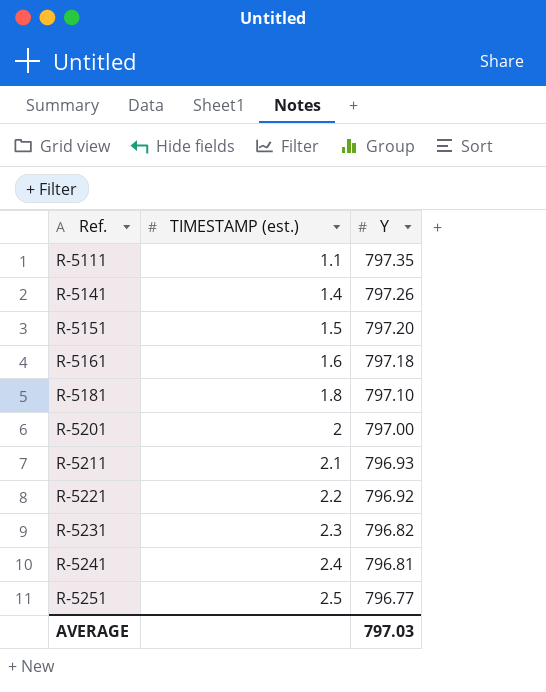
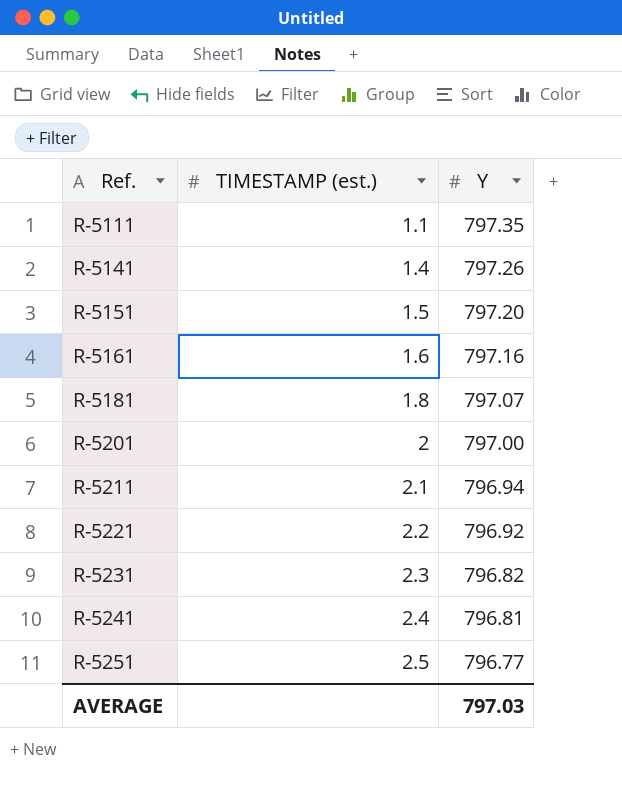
R-5161 | Y: 797.18 -> 797.16
R-5181 | Y: 797.10 -> 797.07
R-5211 | Y: 796.93 -> 796.94

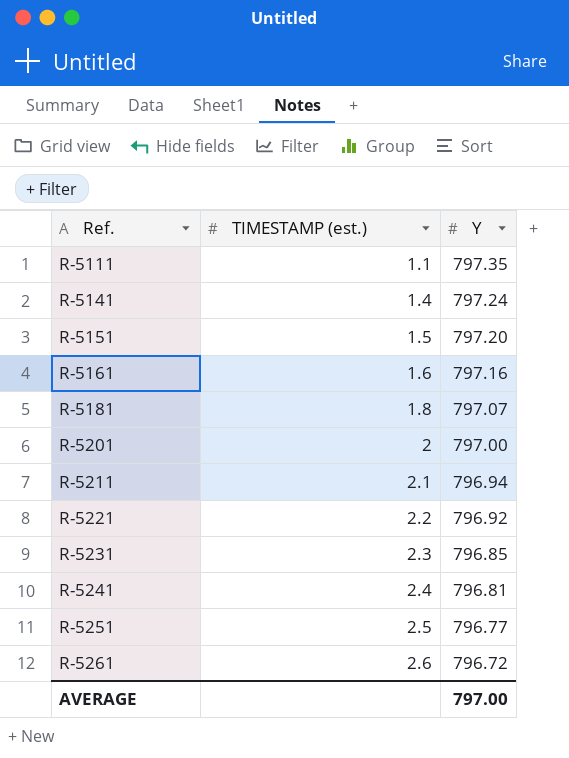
R-5141 | Y: 797.26 -> 797.24
R-5231 | Y: 796.82 -> 796.85
row R-5261: none -> 2.6 | 796.72
AVERAGE | Y: 797.03 -> 797.00

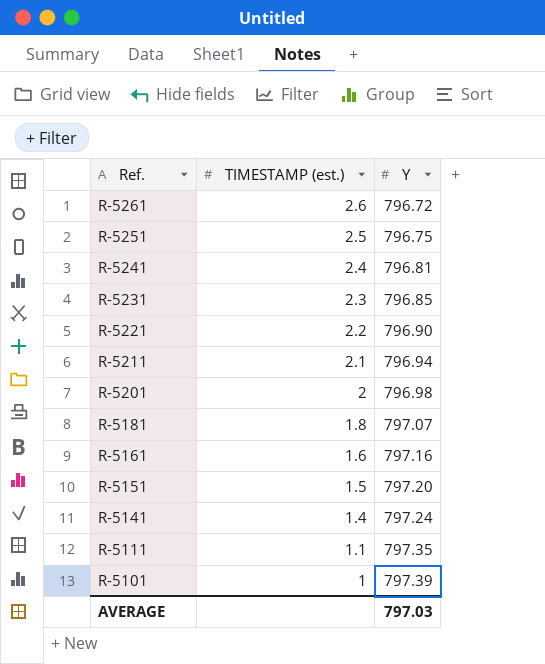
row order: Ref. ascending -> Ref. descending
R-5251 | Y: 796.77 -> 796.75
R-5221 | Y: 796.92 -> 796.90
R-5201 | Y: 797.00 -> 796.98
row R-5101: none -> 1 | 797.39
AVERAGE | Y: 797.00 -> 797.03

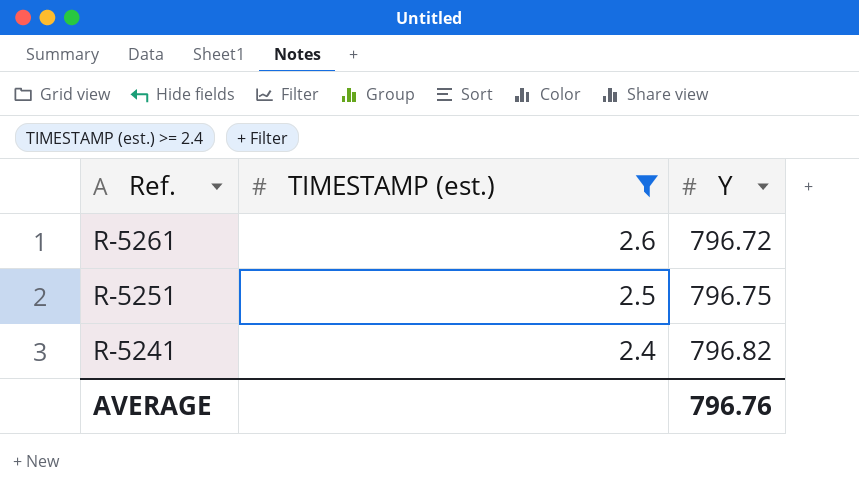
filter: none -> TIMESTAMP (est.) >= 2.4
R-5241 | Y: 796.81 -> 796.82
AVERAGE | Y: 797.03 -> 796.76

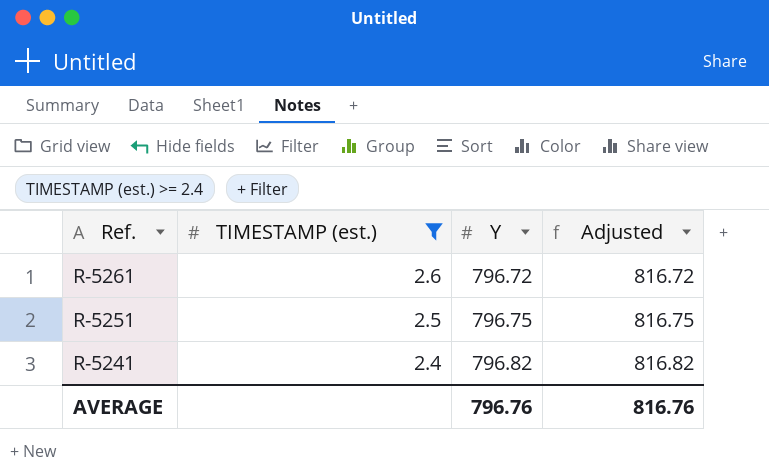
column Adjusted | formula: none -> [Y] + 20

